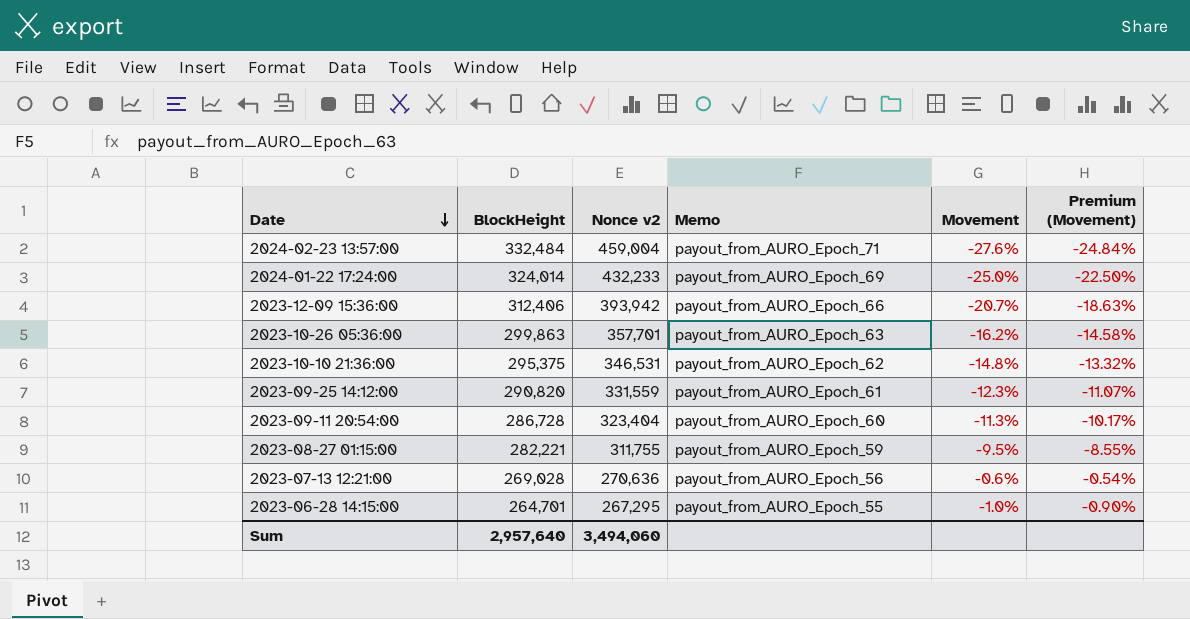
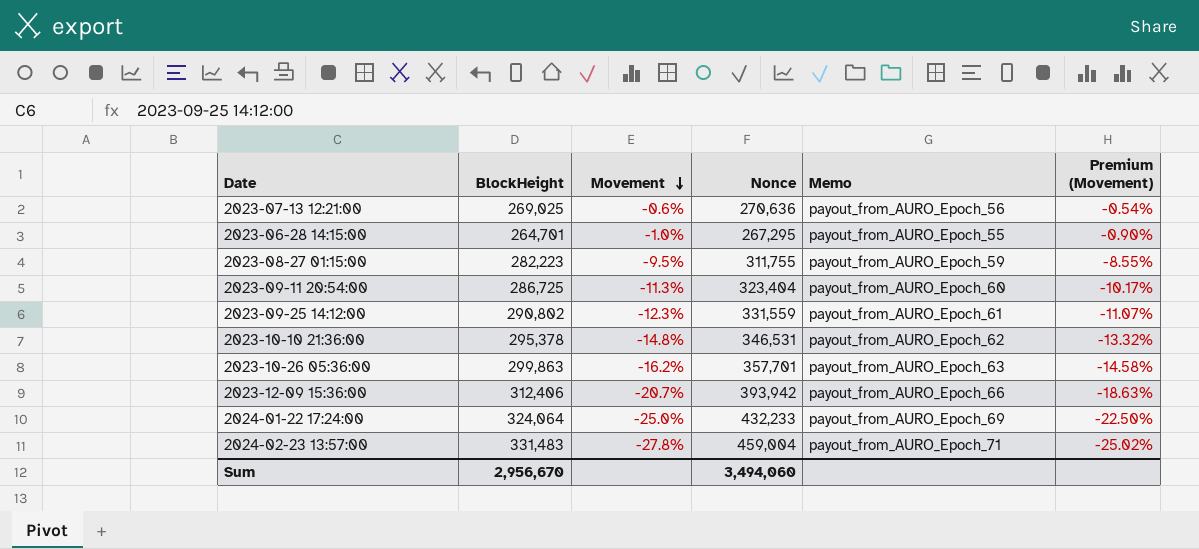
row order: Date descending -> Movement descending
column Movement | position: 5 -> 3
column name: Nonce v2 -> Nonce
2023-07-13 12:21:00 | BlockHeight: 269,028 -> 269,025
2023-08-27 01:15:00 | BlockHeight: 282,221 -> 282,223
2023-09-11 20:54:00 | BlockHeight: 286,728 -> 286,725
2023-09-25 14:12:00 | BlockHeight: 290,820 -> 290,802
2023-10-10 21:36:00 | BlockHeight: 295,375 -> 295,378
2024-01-22 17:24:00 | BlockHeight: 324,014 -> 324,064
2024-02-23 13:57:00 | BlockHeight: 332,484 -> 331,483
2024-02-23 13:57:00 | Movement: -27.6% -> -27.8%
2024-02-23 13:57:00 | Premium (Movement): -24.84% -> -25.02%
Sum | BlockHeight: 2,957,640 -> 2,956,670

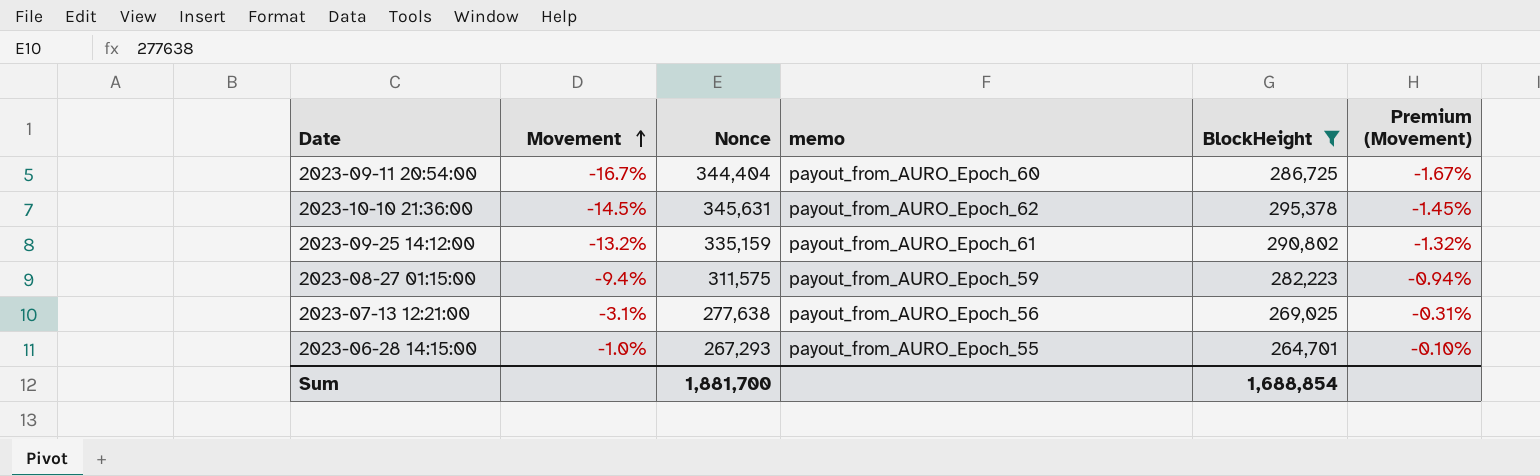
filter: none -> BlockHeight <= 295,378
row order: Movement descending -> Movement ascending
column name: Memo -> memo
column BlockHeight | position: 2 -> 5
column Premium (Movement) | formula: [Movement] * 0.9 -> [Movement] * 0.1
2023-09-11 20:54:00 | Movement: -11.3% -> -16.7%
2023-09-11 20:54:00 | Nonce: 323,404 -> 344,404
2023-10-10 21:36:00 | Movement: -14.8% -> -14.5%
2023-10-10 21:36:00 | Nonce: 346,531 -> 345,631
2023-09-25 14:12:00 | Movement: -12.3% -> -13.2%
2023-09-25 14:12:00 | Nonce: 331,559 -> 335,159
2023-08-27 01:15:00 | Movement: -9.5% -> -9.4%
2023-08-27 01:15:00 | Nonce: 311,755 -> 311,575
2023-07-13 12:21:00 | Movement: -0.6% -> -3.1%
2023-07-13 12:21:00 | Nonce: 270,636 -> 277,638
2023-06-28 14:15:00 | Nonce: 267,295 -> 267,293
Sum | Nonce: 3,494,060 -> 1,881,700
Sum | BlockHeight: 2,956,670 -> 1,688,854

